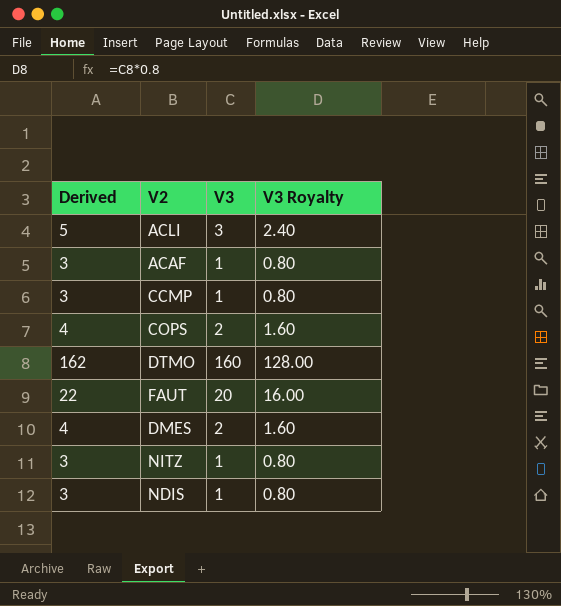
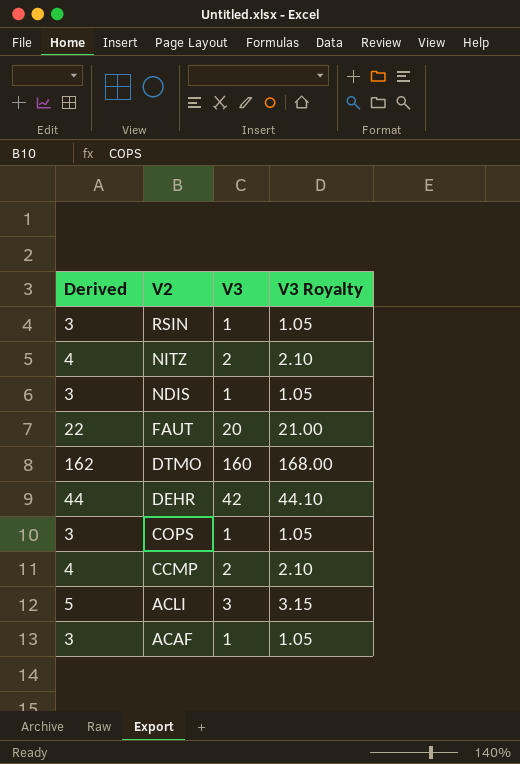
row order: none -> V2 descending
column V3 Royalty | formula: [V3] * 0.8 -> [V3] * 1.05
row DMES: 4 | 2 | 1.60 -> none
row RSIN: none -> 3 | 1 | 1.05
NITZ | Derived: 3 -> 4
NITZ | V3: 1 -> 2
row DEHR: none -> 44 | 42 | 44.10
COPS | Derived: 4 -> 3
COPS | V3: 2 -> 1
CCMP | Derived: 3 -> 4
CCMP | V3: 1 -> 2

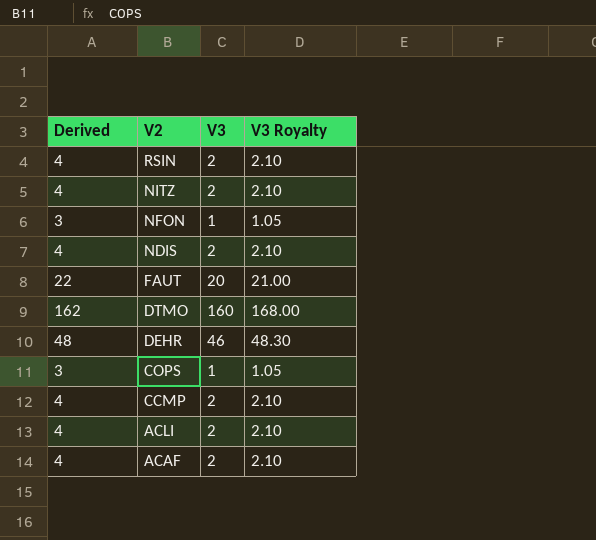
RSIN | Derived: 3 -> 4
RSIN | V3: 1 -> 2
RSIN | V3 Royalty: 1.05 -> 2.10
row NFON: none -> 3 | 1 | 1.05
NDIS | Derived: 3 -> 4
NDIS | V3: 1 -> 2
NDIS | V3 Royalty: 1.05 -> 2.10
DEHR | Derived: 44 -> 48
DEHR | V3: 42 -> 46
DEHR | V3 Royalty: 44.10 -> 48.30
ACLI | Derived: 5 -> 4
ACLI | V3: 3 -> 2
ACLI | V3 Royalty: 3.15 -> 2.10
ACAF | Derived: 3 -> 4
ACAF | V3: 1 -> 2
ACAF | V3 Royalty: 1.05 -> 2.10

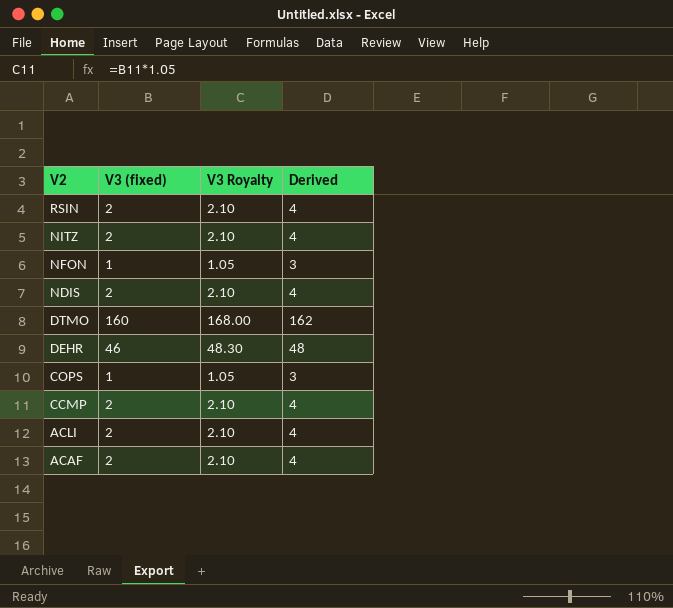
column name: V3 -> V3 (fixed)
column Derived | position: 1 -> 4
row FAUT: 22 | 20 | 21.00 -> none

